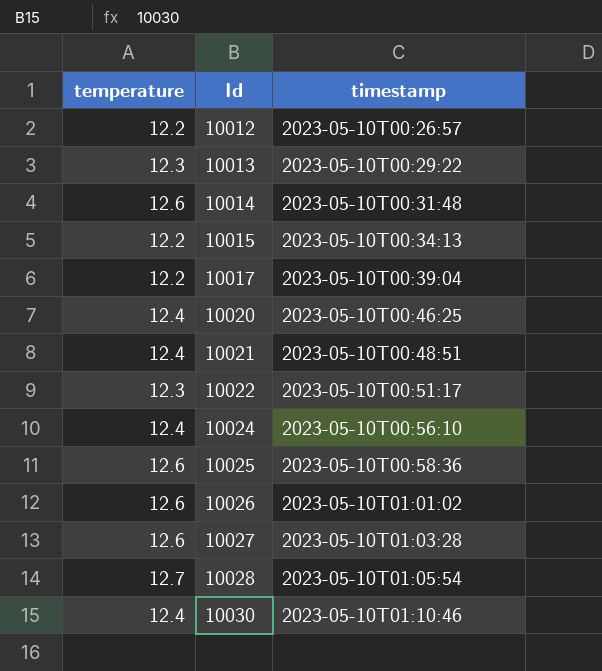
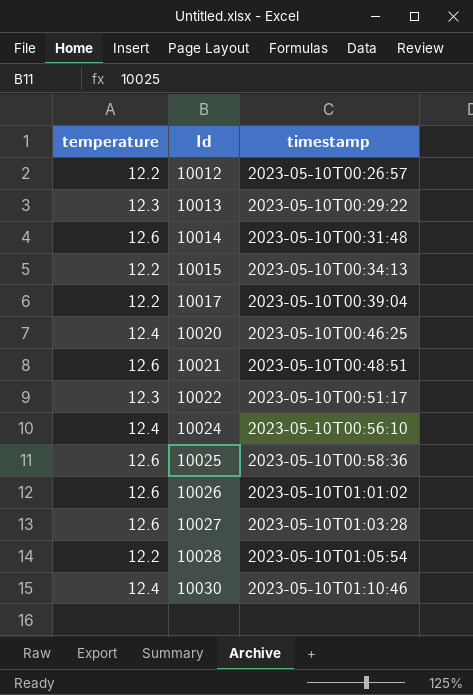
10021 | temperature: 12.4 -> 12.6
10028 | temperature: 12.7 -> 12.2

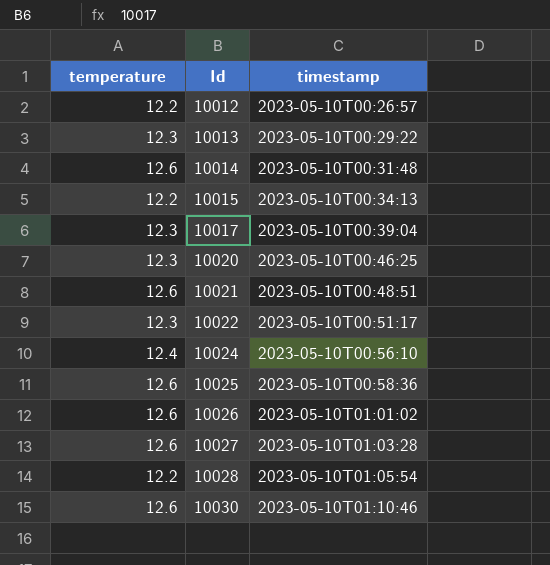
10017 | temperature: 12.2 -> 12.3
10020 | temperature: 12.4 -> 12.3
10030 | temperature: 12.4 -> 12.6

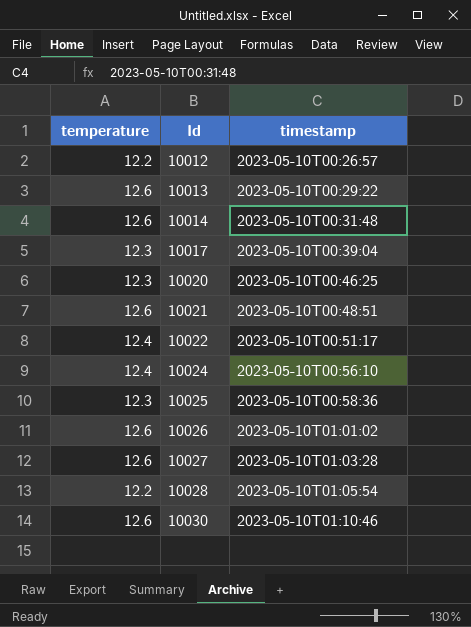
row 10015: 12.2 | 2023-05-10T00:34:13 -> none
10013 | temperature: 12.3 -> 12.6
10022 | temperature: 12.3 -> 12.4
10025 | temperature: 12.6 -> 12.3

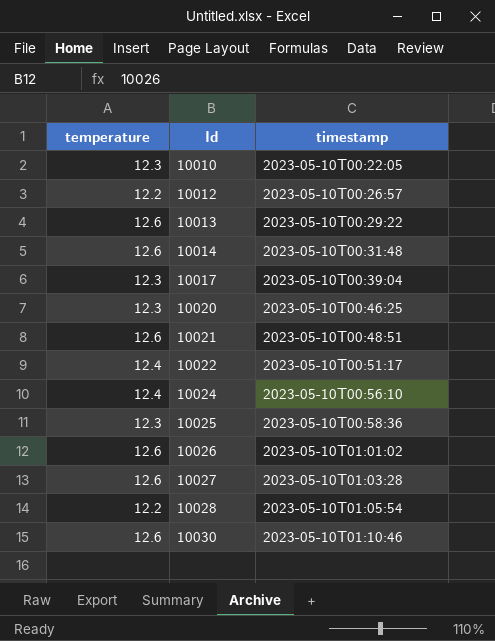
row 10010: none -> 12.3 | 2023-05-10T00:22:05

